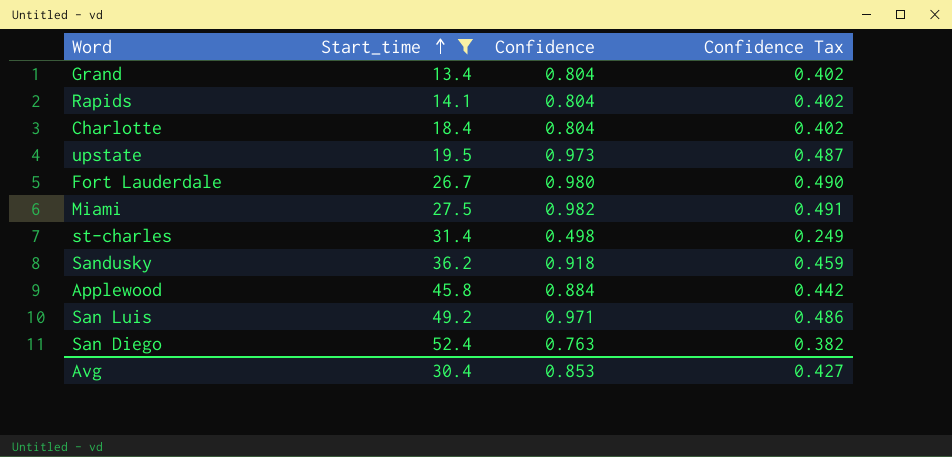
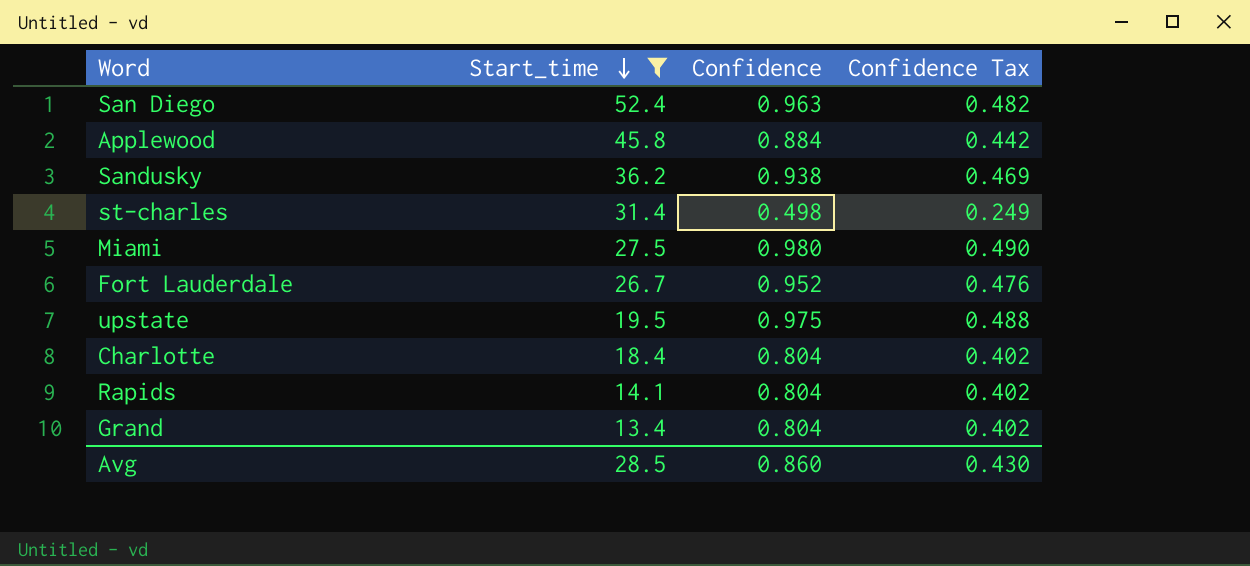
row order: Start_time ascending -> Start_time descending
row San Luis: 49.2 | 0.971 | 0.486 -> none
San Diego | Confidence: 0.763 -> 0.963
San Diego | Confidence Tax: 0.382 -> 0.482
Sandusky | Confidence: 0.918 -> 0.938
Sandusky | Confidence Tax: 0.459 -> 0.469
Miami | Confidence: 0.982 -> 0.980
Miami | Confidence Tax: 0.491 -> 0.490
Fort Lauderdale | Confidence: 0.980 -> 0.952
Fort Lauderdale | Confidence Tax: 0.490 -> 0.476
upstate | Confidence: 0.973 -> 0.975
upstate | Confidence Tax: 0.487 -> 0.488
Avg | Start_time: 30.4 -> 28.5
Avg | Confidence: 0.853 -> 0.860
Avg | Confidence Tax: 0.427 -> 0.430

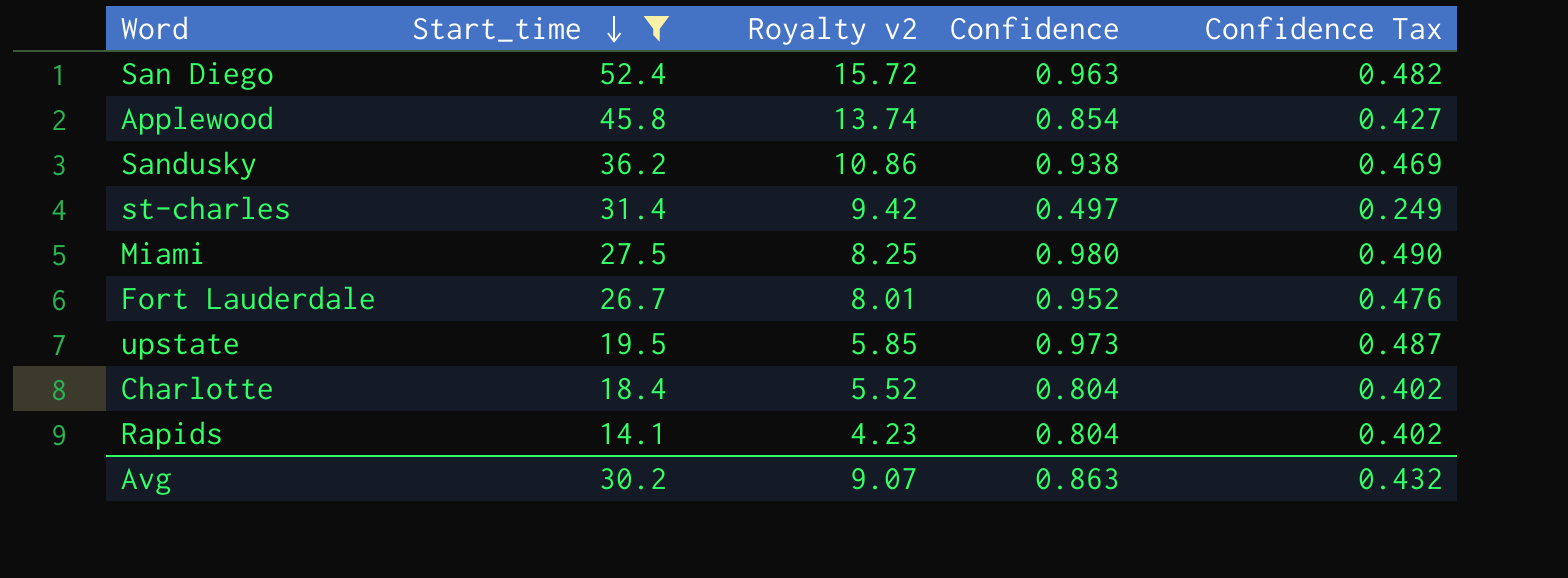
column Royalty v2 | formula: none -> [Start_time] * 0.3
row Grand: 13.4 | 0.804 | 0.402 -> none
Applewood | Confidence: 0.884 -> 0.854
Applewood | Confidence Tax: 0.442 -> 0.427
st-charles | Confidence: 0.498 -> 0.497
upstate | Confidence: 0.975 -> 0.973
upstate | Confidence Tax: 0.488 -> 0.487
Avg | Start_time: 28.5 -> 30.2
Avg | Confidence: 0.860 -> 0.863
Avg | Confidence Tax: 0.430 -> 0.432

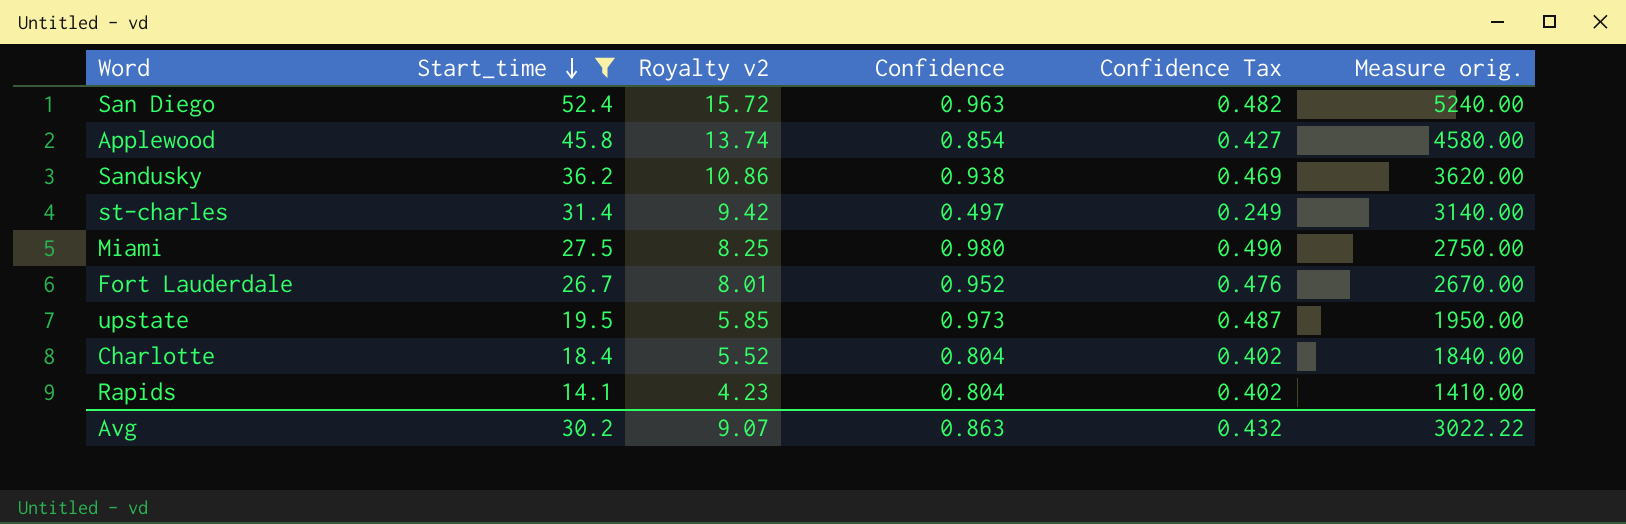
column Measure orig. | formula: none -> [Start_time] * 100

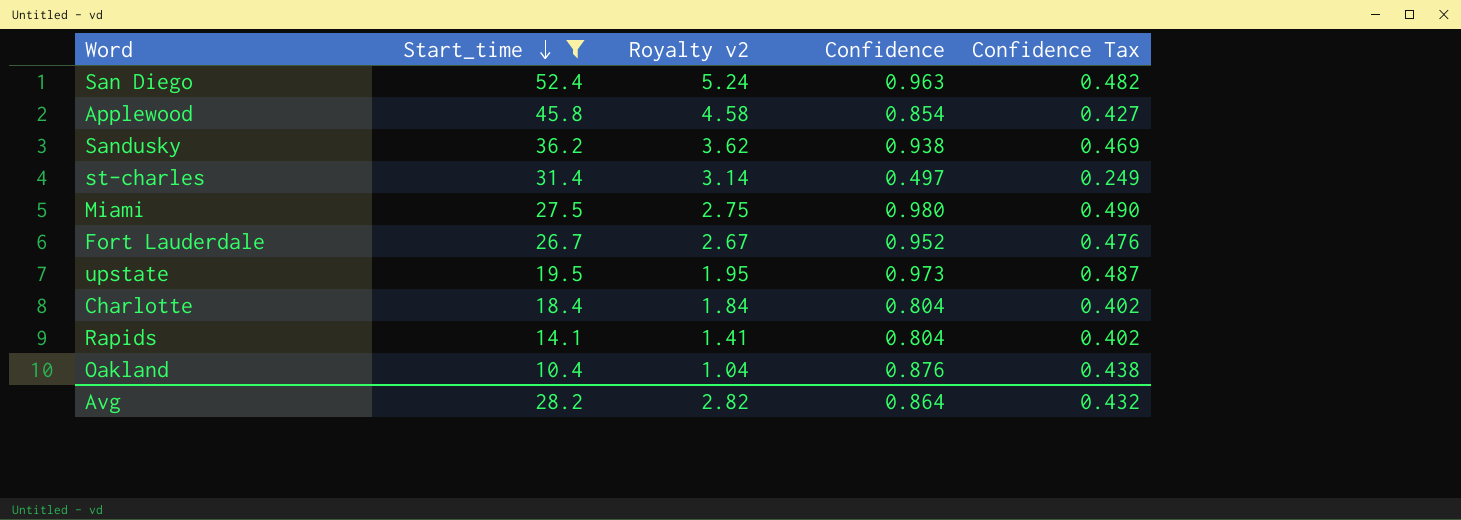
column Measure orig. | formula: [Start_time] * 100 -> none
column Royalty v2 | formula: [Start_time] * 0.3 -> [Start_time] * 0.1
row Oakland: none -> 10.4 | 1.04 | 0.876 | 0.438
Avg | Start_time: 30.2 -> 28.2
Avg | Royalty v2: 9.07 -> 2.82
Avg | Confidence: 0.863 -> 0.864

